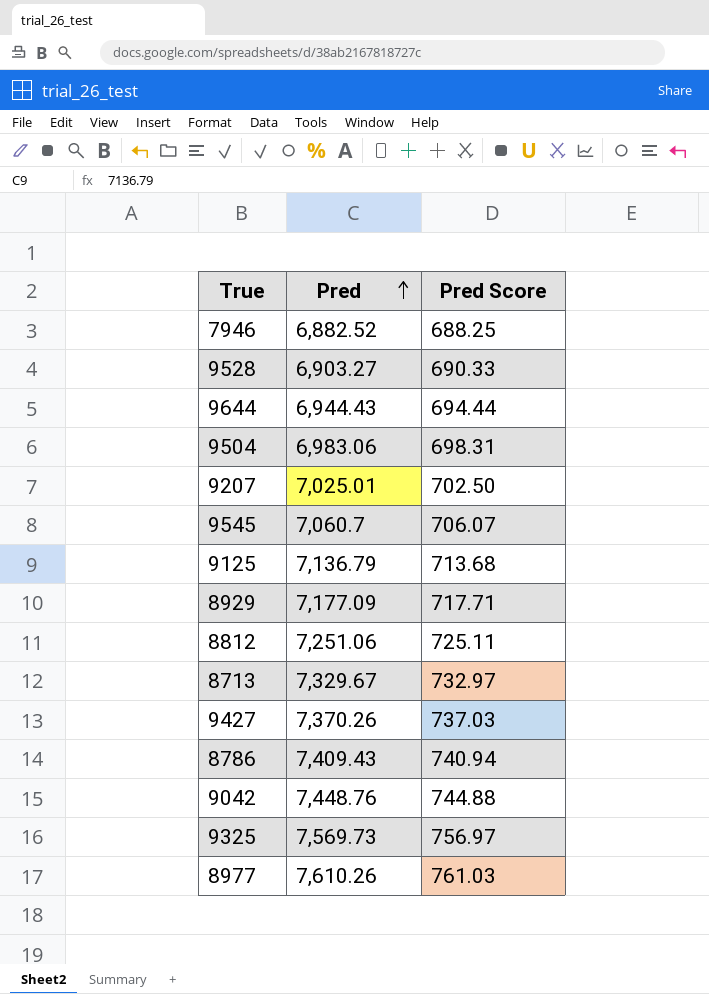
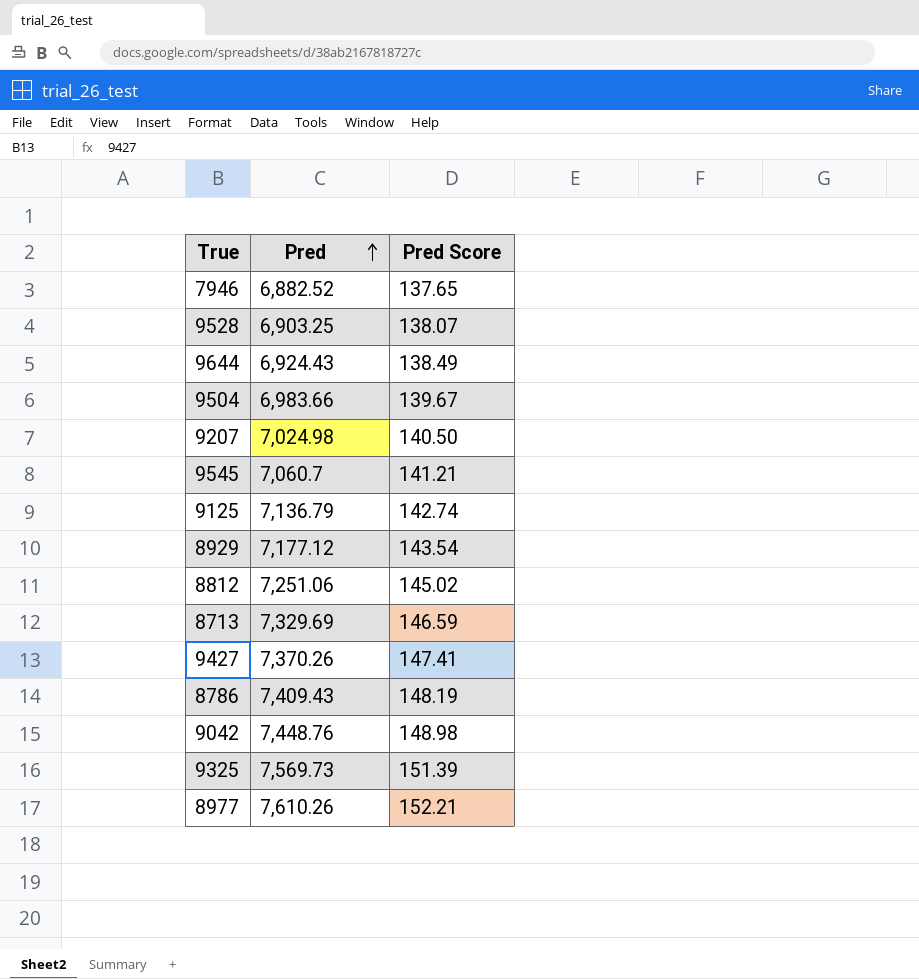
column Pred Score | formula: [Pred] * 0.1 -> [Pred] * 0.02
9528 | Pred: 6,903.27 -> 6,903.25
9644 | Pred: 6,944.43 -> 6,924.43
9504 | Pred: 6,983.06 -> 6,983.66
9207 | Pred: 7,025.01 -> 7,024.98
8929 | Pred: 7,177.09 -> 7,177.12
8713 | Pred: 7,329.67 -> 7,329.69

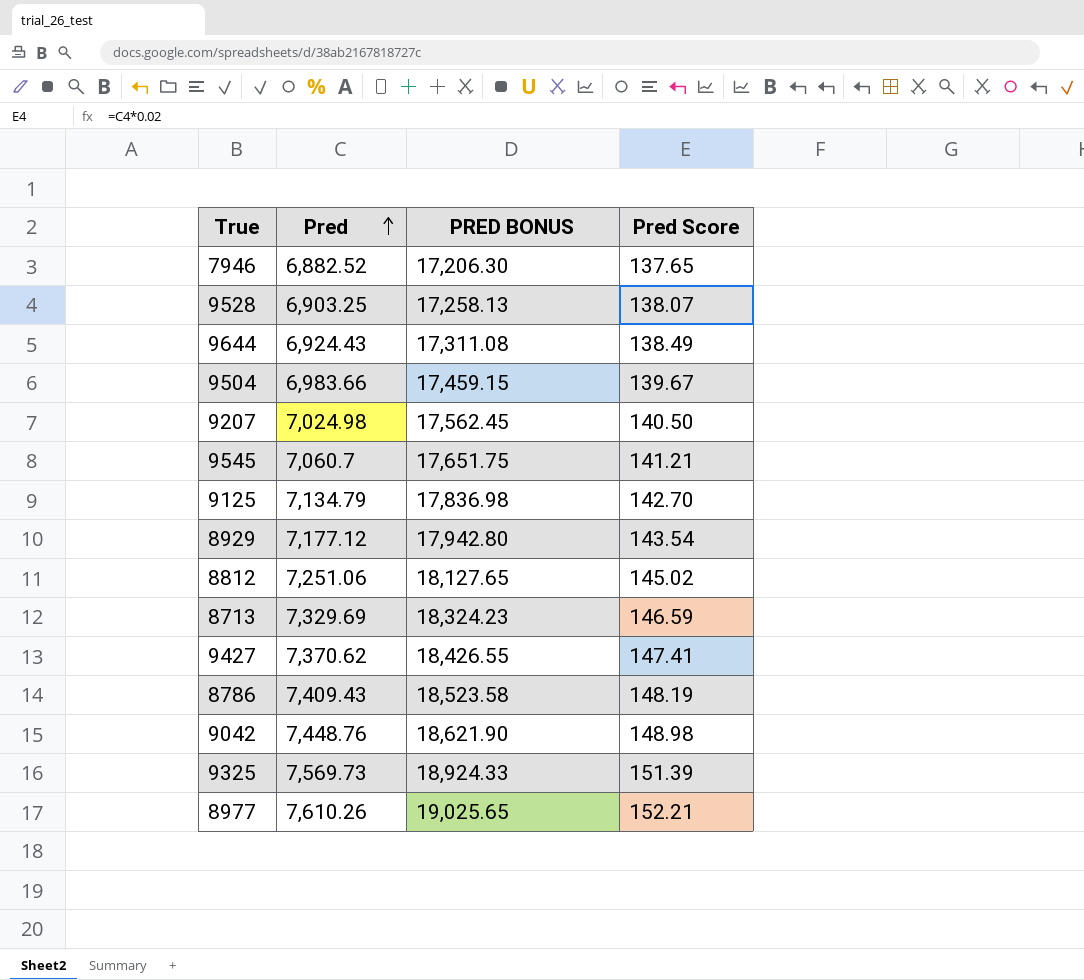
column PRED BONUS | formula: none -> [Pred] * 2.5
9125 | Pred: 7,136.79 -> 7,134.79
9125 | Pred Score: 142.74 -> 142.70
9427 | Pred: 7,370.26 -> 7,370.62

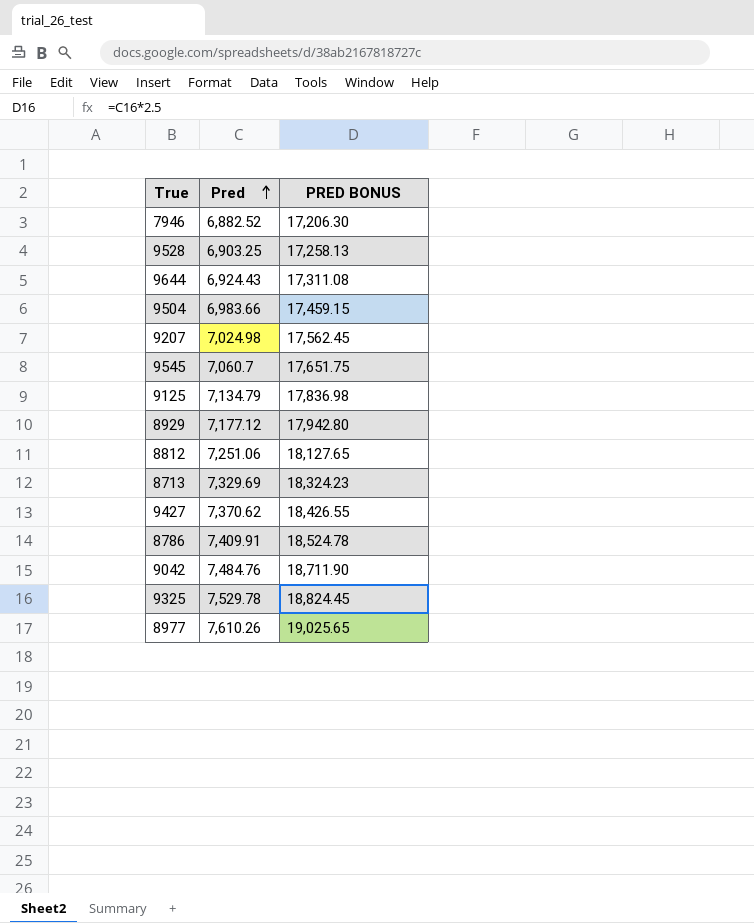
column Pred Score | formula: [Pred] * 0.02 -> none
8786 | Pred: 7,409.43 -> 7,409.91
8786 | PRED BONUS: 18,523.58 -> 18,524.78
9042 | Pred: 7,448.76 -> 7,484.76
9042 | PRED BONUS: 18,621.90 -> 18,711.90
9325 | Pred: 7,569.73 -> 7,529.78
9325 | PRED BONUS: 18,924.33 -> 18,824.45

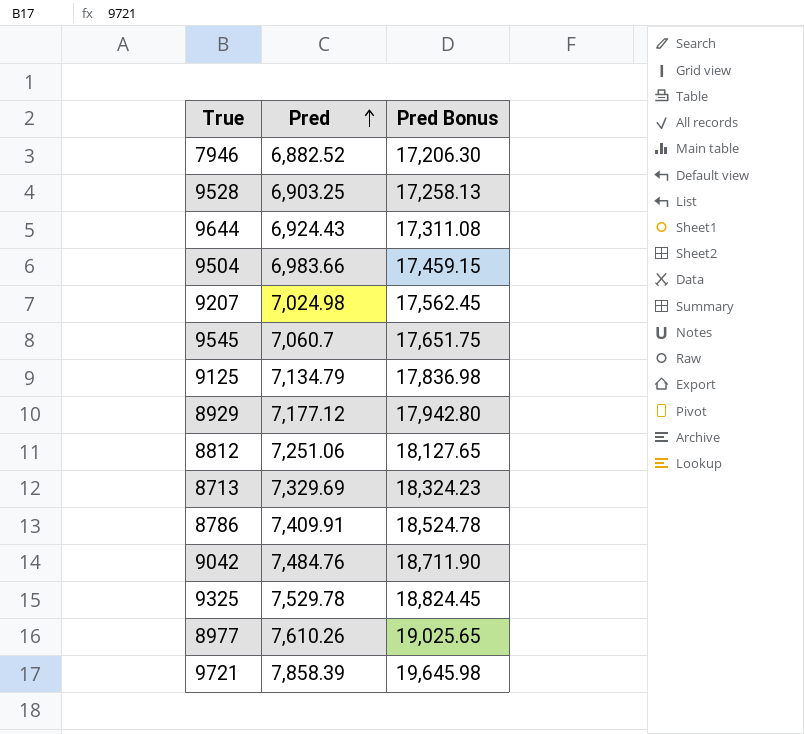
column name: PRED BONUS -> Pred Bonus
row 9427: 7,370.62 | 18,426.55 -> none
row 9721: none -> 7,858.39 | 19,645.98

